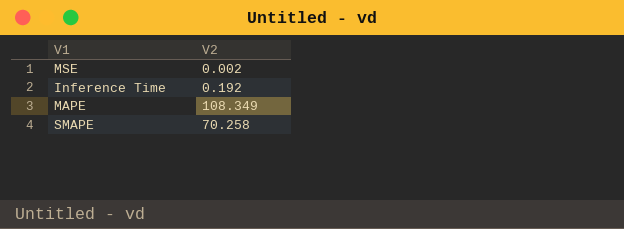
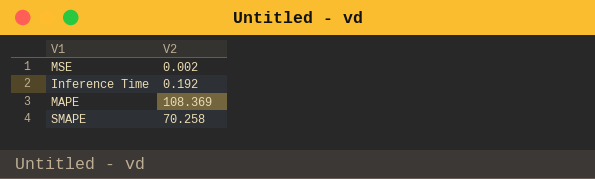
MAPE | V2: 108.349 -> 108.369

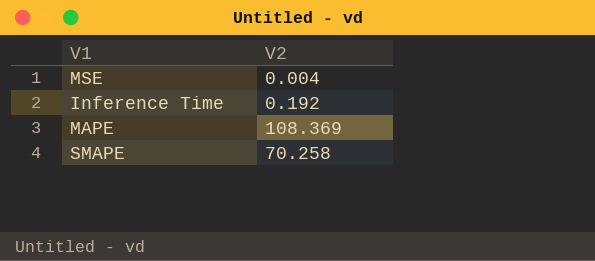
MSE | V2: 0.002 -> 0.004

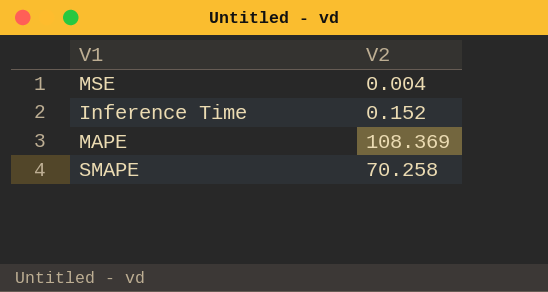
Inference Time | V2: 0.192 -> 0.152

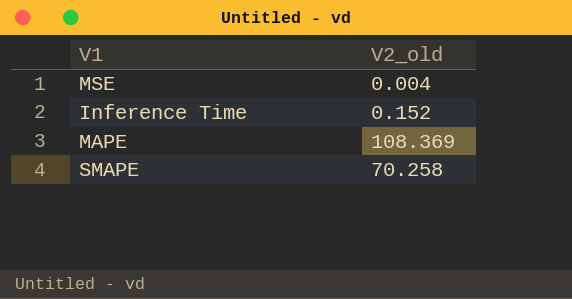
column name: V2 -> V2_old

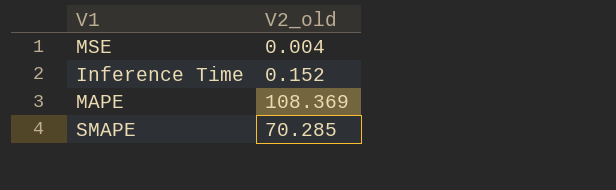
SMAPE | V2_old: 70.258 -> 70.285

